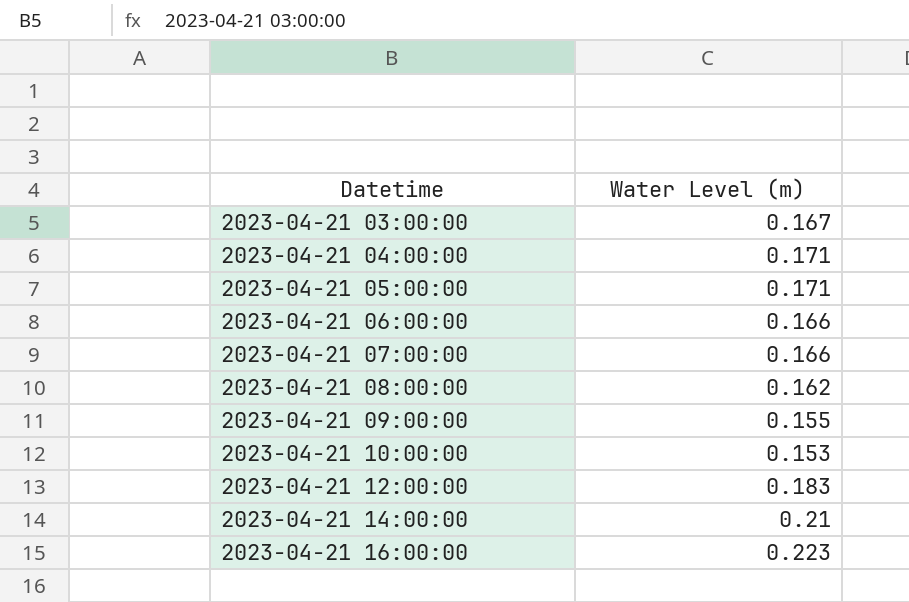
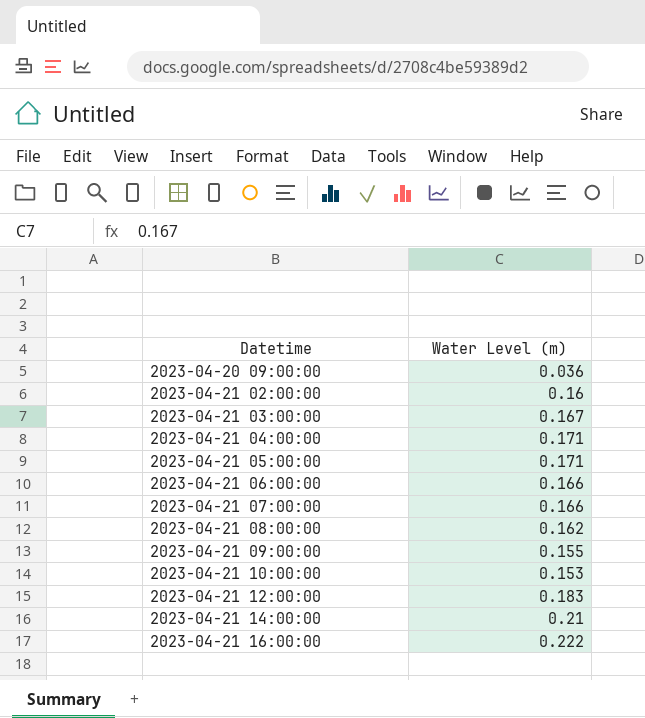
row 2023-04-20 09:00:00: none -> 0.036
row 2023-04-21 02:00:00: none -> 0.16
2023-04-21 16:00:00 | Water Level (m): 0.223 -> 0.222

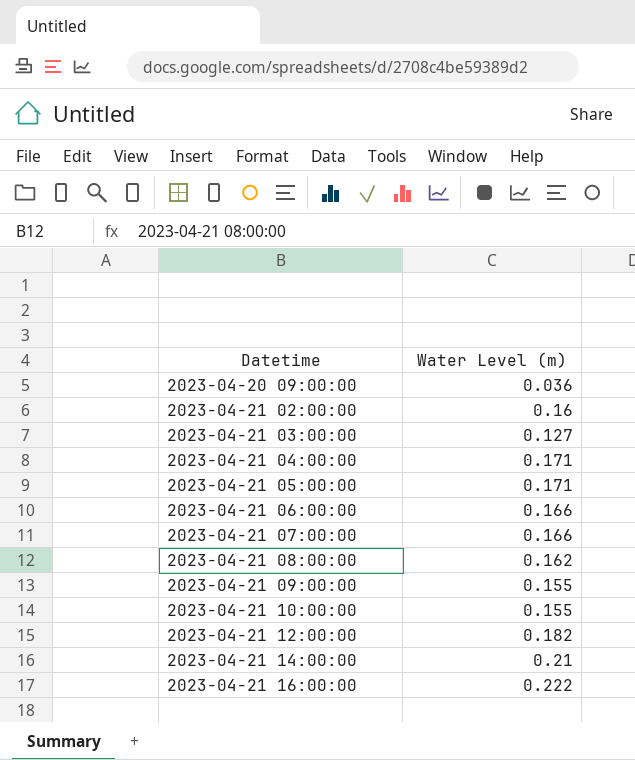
2023-04-21 03:00:00 | Water Level (m): 0.167 -> 0.127
2023-04-21 10:00:00 | Water Level (m): 0.153 -> 0.155
2023-04-21 12:00:00 | Water Level (m): 0.183 -> 0.182

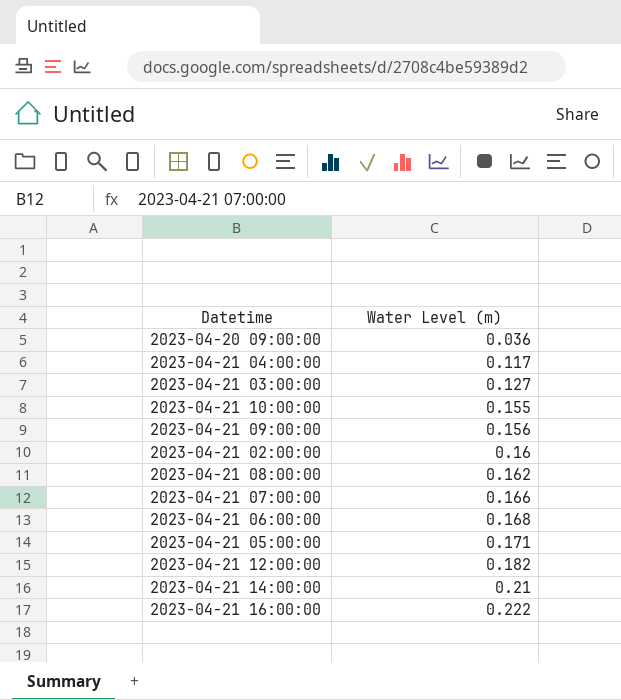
row order: Datetime ascending -> Water Level (m) ascending
2023-04-21 04:00:00 | Water Level (m): 0.171 -> 0.117
2023-04-21 09:00:00 | Water Level (m): 0.155 -> 0.156
2023-04-21 06:00:00 | Water Level (m): 0.166 -> 0.168

